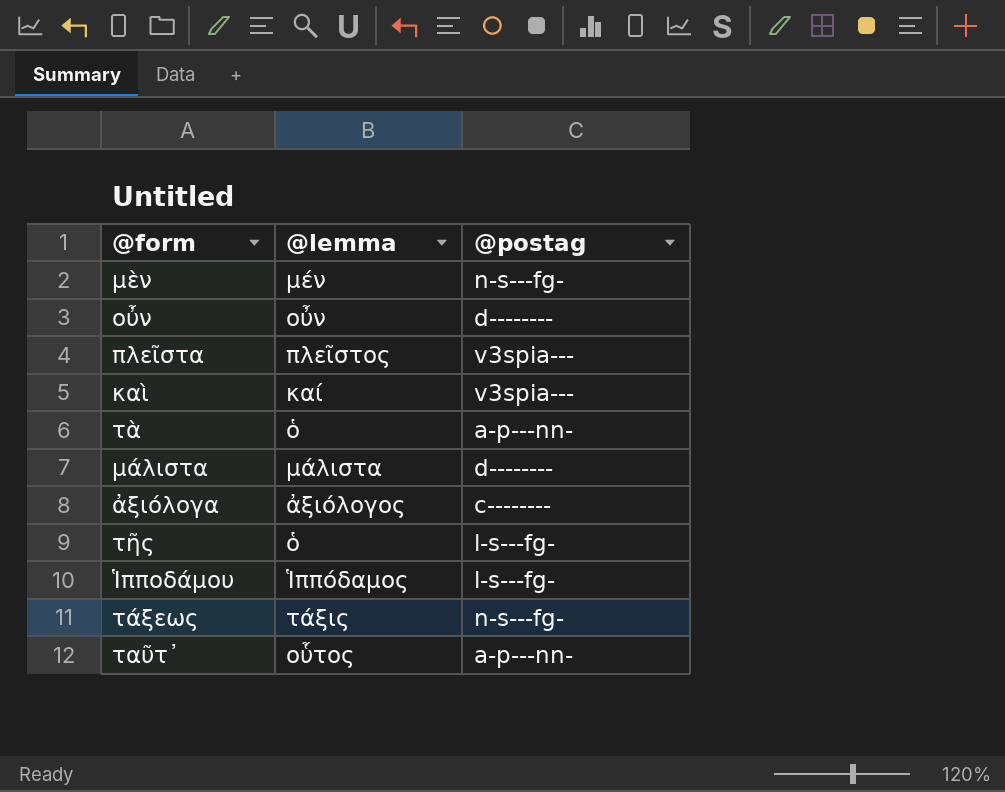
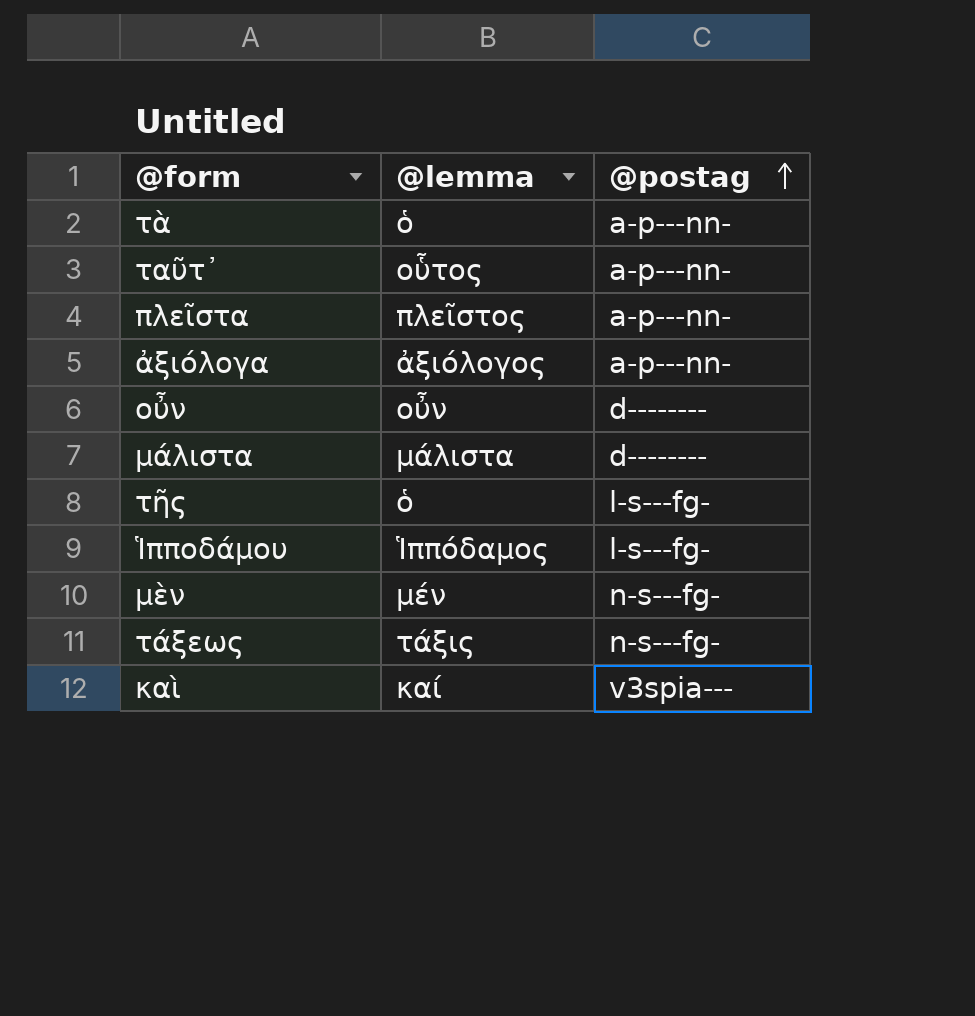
row order: none -> @postag ascending
πλεῖστα | @postag: v3spia--- -> a-p---nn-
ἀξιόλογα | @postag: c-------- -> a-p---nn-

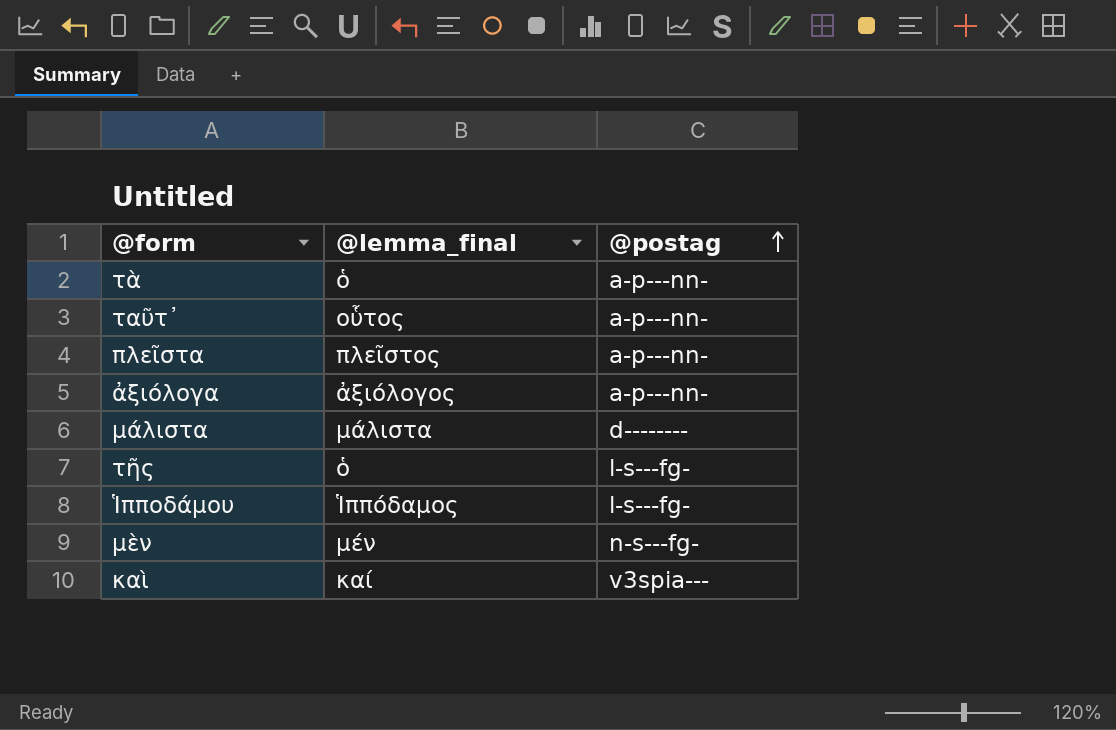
column name: @lemma -> @lemma_final
row οὖν: οὖν | d-------- -> none
row τάξεως: τάξις | n-s---fg- -> none

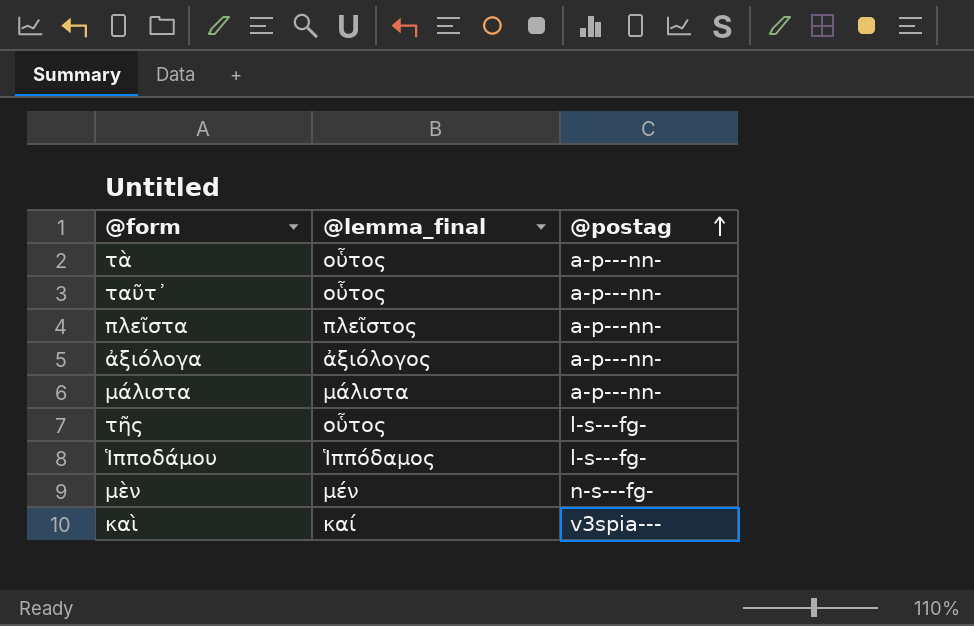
τὰ | @lemma_final: ὁ -> οὗτος
μάλιστα | @postag: d-------- -> a-p---nn-
τῆς | @lemma_final: ὁ -> οὗτος

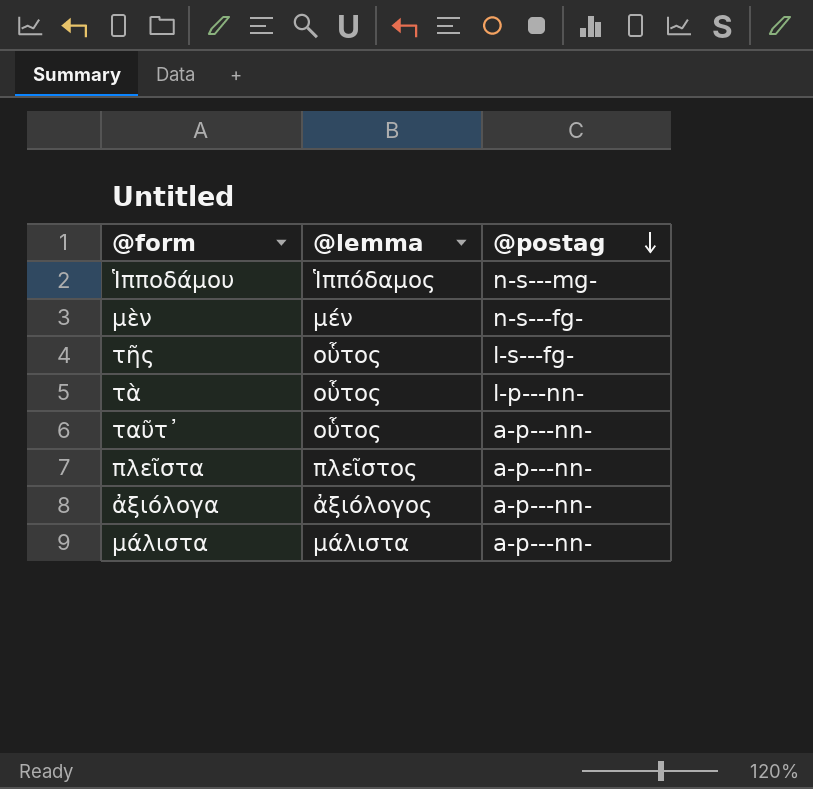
row order: @postag ascending -> @postag descending
column name: @lemma_final -> @lemma
row καὶ: καί | v3spia--- -> none
Ἱπποδάμου | @postag: l-s---fg- -> n-s---mg-
τὰ | @postag: a-p---nn- -> l-p---nn-

